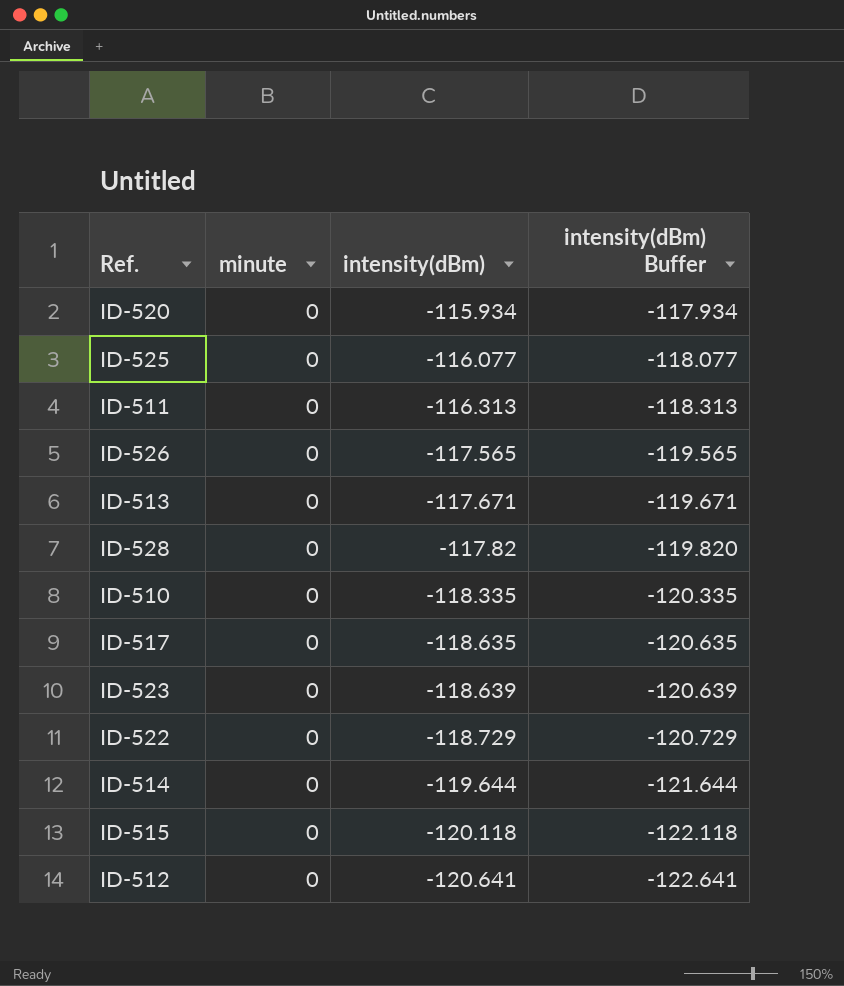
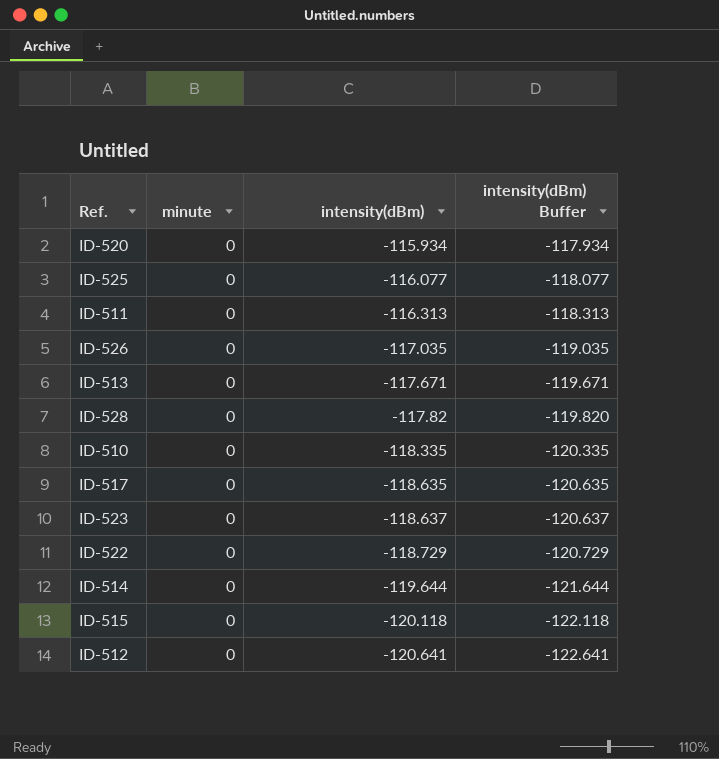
ID-526 | intensity(dBm): -117.565 -> -117.035
ID-526 | intensity(dBm) Buffer: -119.565 -> -119.035
ID-523 | intensity(dBm): -118.639 -> -118.637
ID-523 | intensity(dBm) Buffer: -120.639 -> -120.637

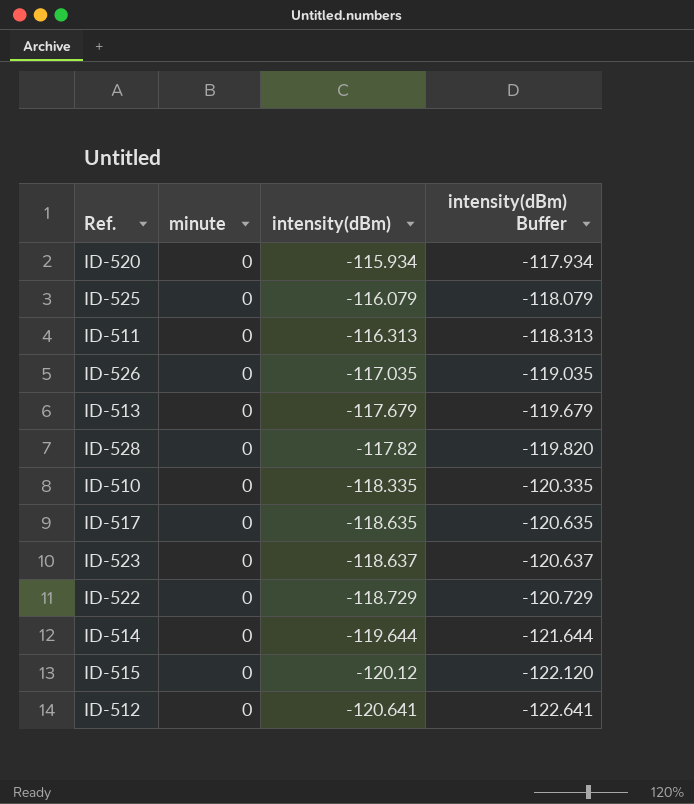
ID-525 | intensity(dBm): -116.077 -> -116.079
ID-525 | intensity(dBm) Buffer: -118.077 -> -118.079
ID-513 | intensity(dBm): -117.671 -> -117.679
ID-513 | intensity(dBm) Buffer: -119.671 -> -119.679
ID-515 | intensity(dBm): -120.118 -> -120.12
ID-515 | intensity(dBm) Buffer: -122.118 -> -122.120

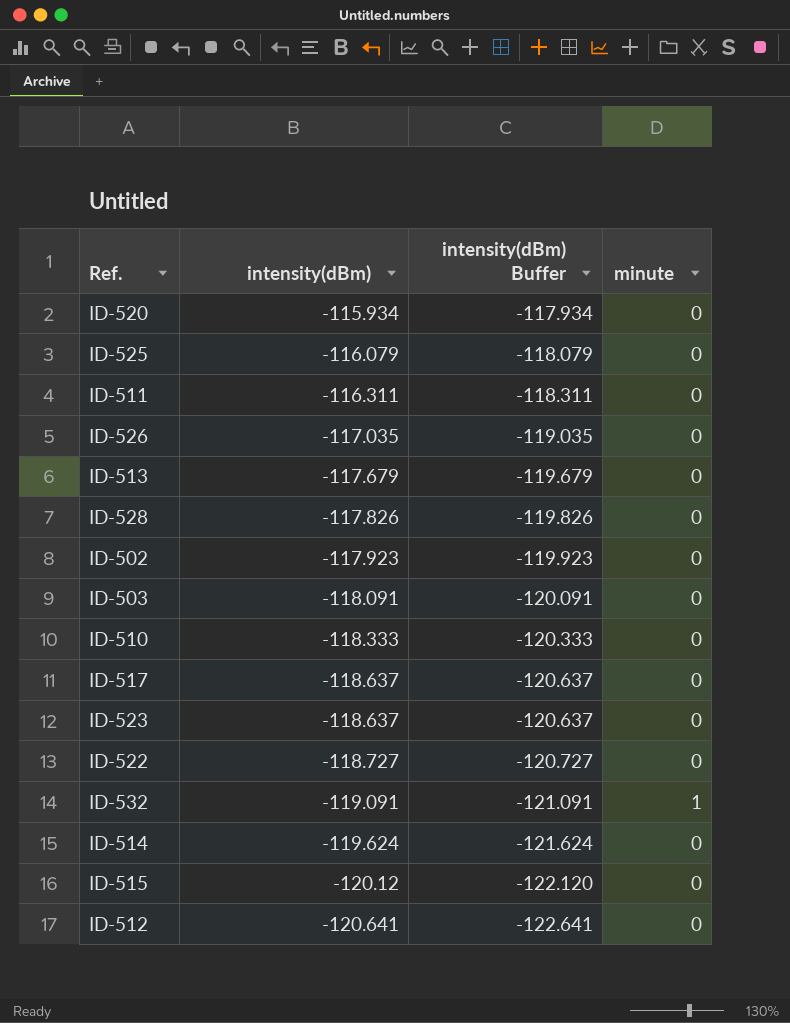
column minute | position: 2 -> 4
ID-511 | intensity(dBm): -116.313 -> -116.311
ID-511 | intensity(dBm) Buffer: -118.313 -> -118.311
ID-528 | intensity(dBm): -117.82 -> -117.826
ID-528 | intensity(dBm) Buffer: -119.820 -> -119.826
row ID-502: none -> -117.923 | -119.923 | 0
row ID-503: none -> -118.091 | -120.091 | 0
ID-510 | intensity(dBm): -118.335 -> -118.333
ID-510 | intensity(dBm) Buffer: -120.335 -> -120.333
ID-517 | intensity(dBm): -118.635 -> -118.637
ID-517 | intensity(dBm) Buffer: -120.635 -> -120.637
ID-522 | intensity(dBm): -118.729 -> -118.727
ID-522 | intensity(dBm) Buffer: -120.729 -> -120.727
row ID-532: none -> -119.091 | -121.091 | 1
ID-514 | intensity(dBm): -119.644 -> -119.624
ID-514 | intensity(dBm) Buffer: -121.644 -> -121.624

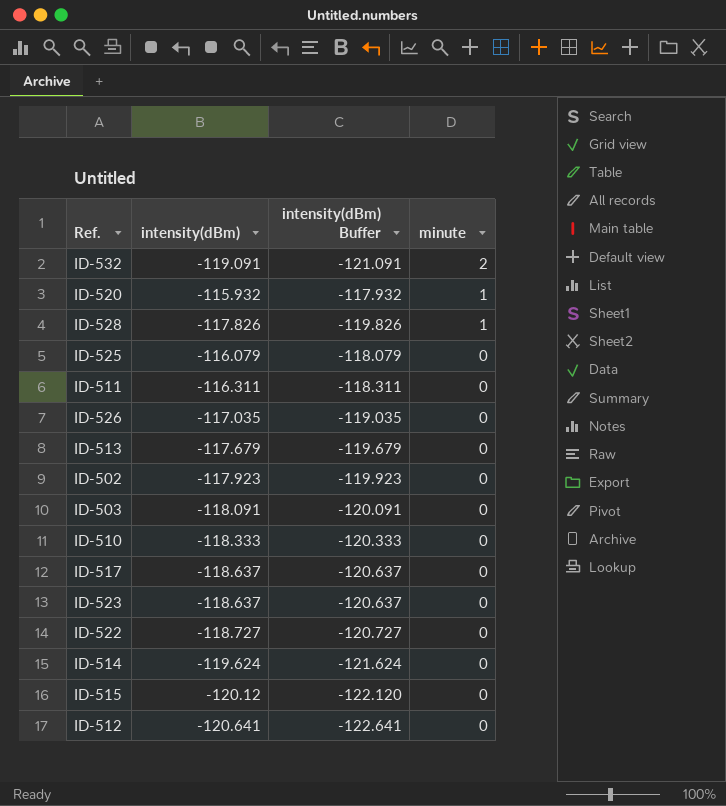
row order: intensity(dBm) descending -> minute descending
ID-532 | minute: 1 -> 2
ID-520 | intensity(dBm): -115.934 -> -115.932
ID-520 | intensity(dBm) Buffer: -117.934 -> -117.932
ID-520 | minute: 0 -> 1
ID-528 | minute: 0 -> 1

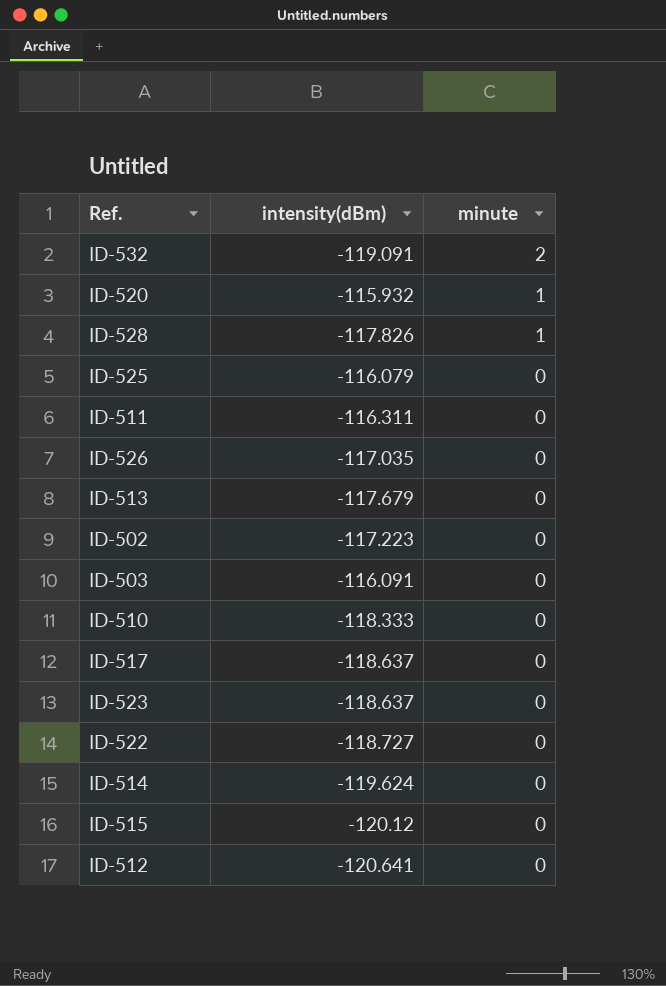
column intensity(dBm) Buffer | formula: [intensity(dBm)] - 2 -> none
ID-502 | intensity(dBm): -117.923 -> -117.223
ID-503 | intensity(dBm): -118.091 -> -116.091

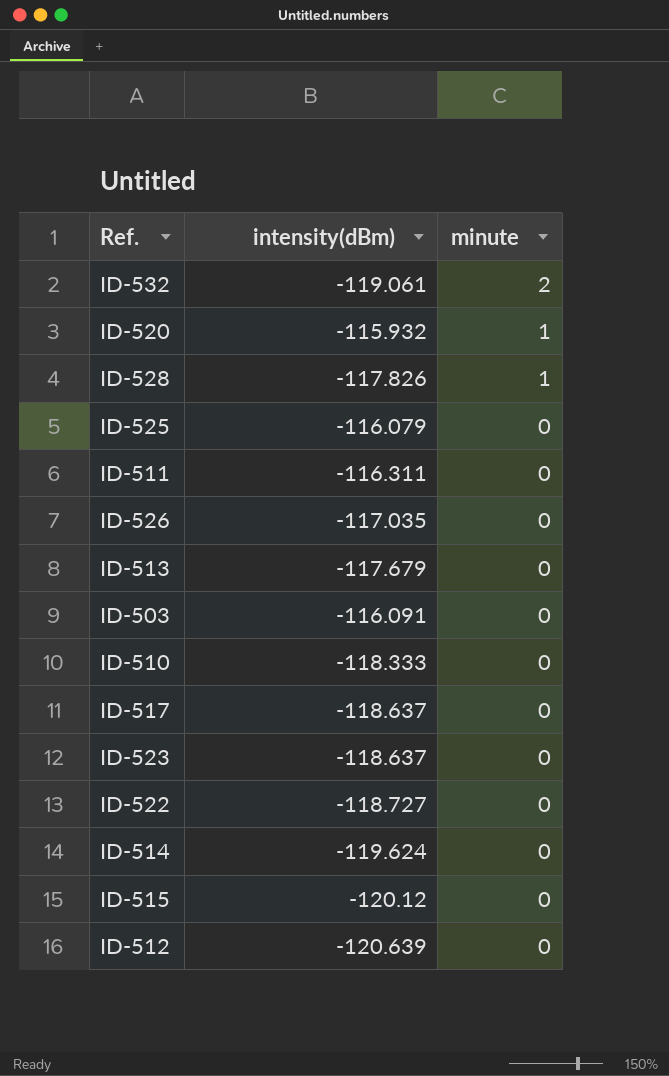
row ID-502: -117.223 | 0 -> none
ID-532 | intensity(dBm): -119.091 -> -119.061
ID-512 | intensity(dBm): -120.641 -> -120.639

